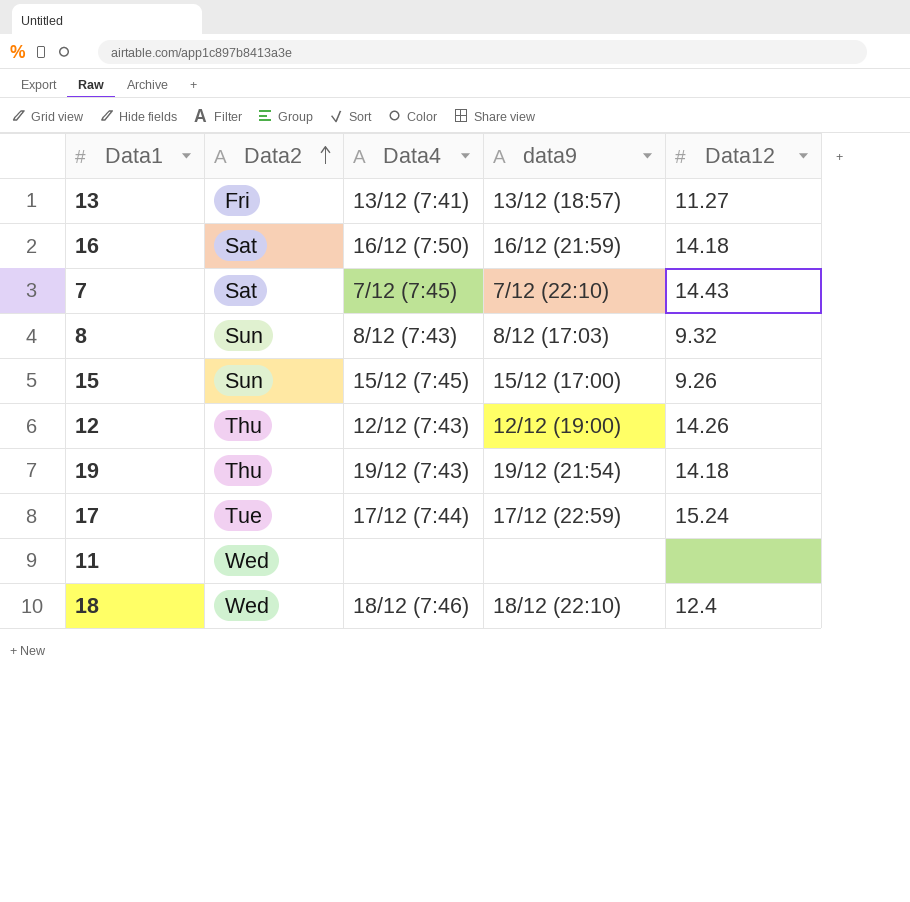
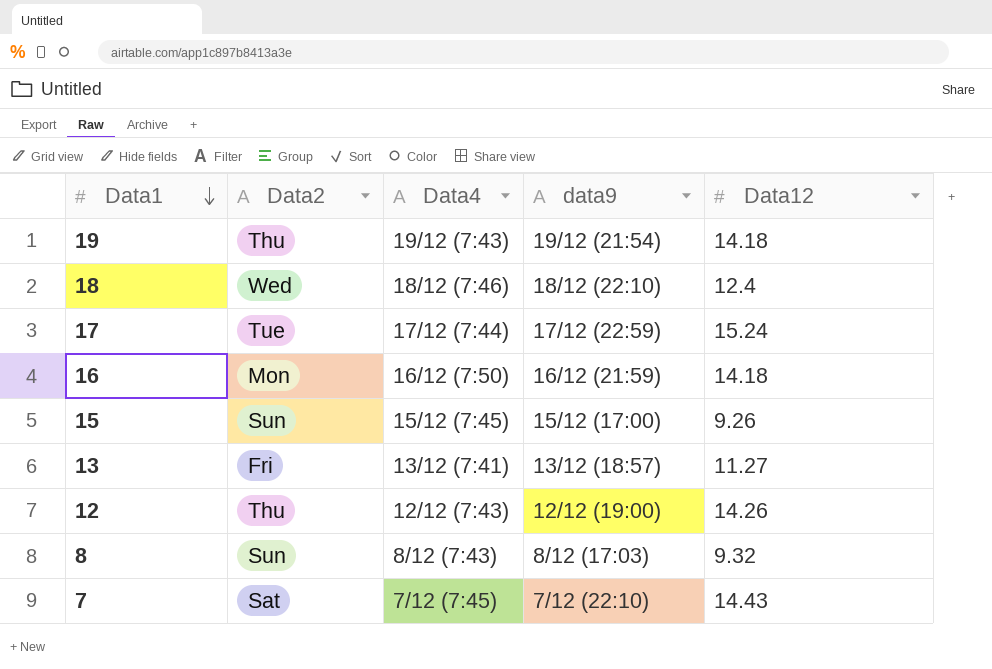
row order: Data2 ascending -> Data1 descending
row 11: Wed | none | none | none -> none
16 | Data2: Sat -> Mon

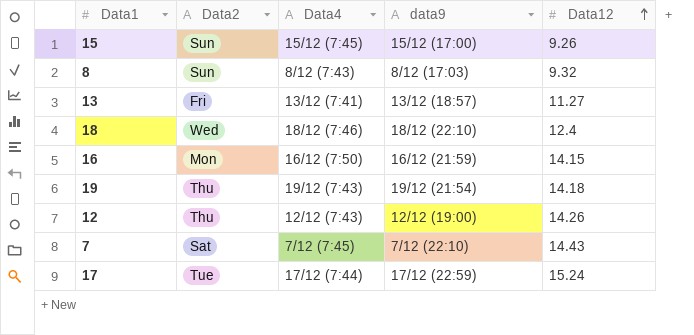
row order: Data1 descending -> Data12 ascending
16 | Data12: 14.18 -> 14.15

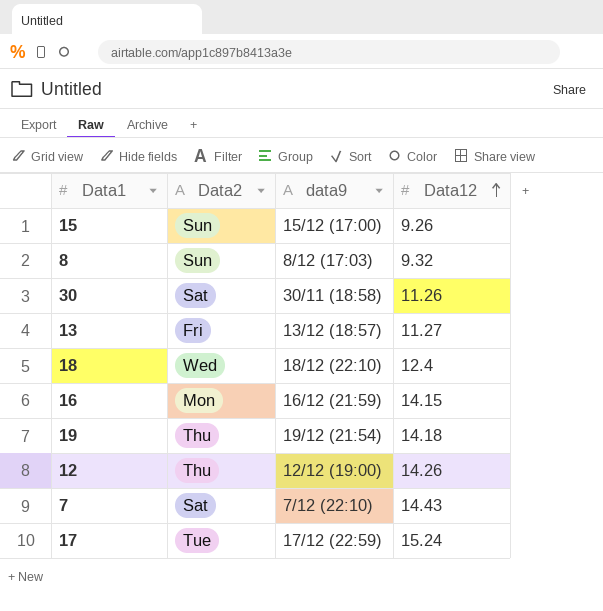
column Data4 | position: 3 -> none
row 30: none -> Sat | 30/11 (18:58) | 11.26

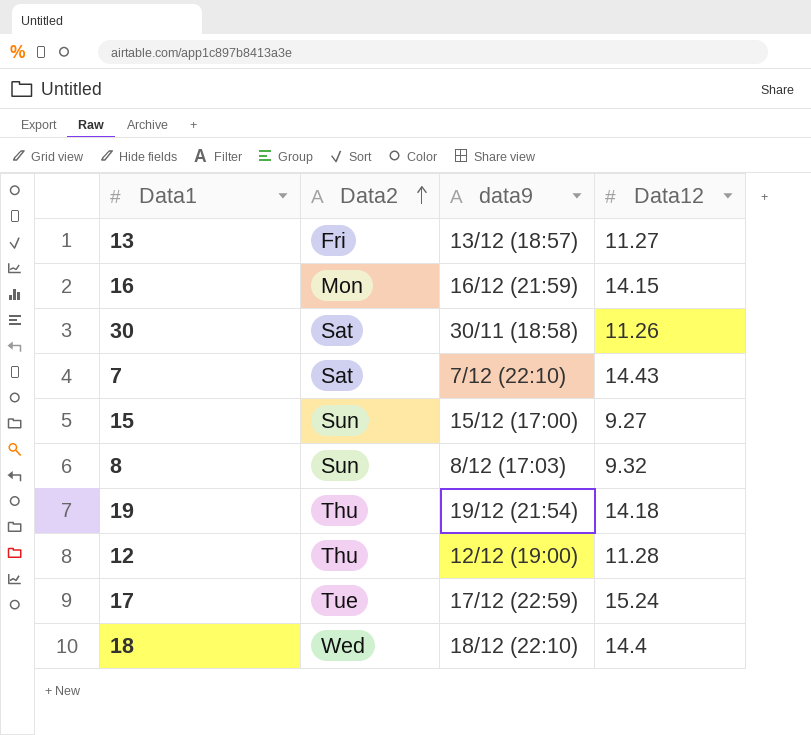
row order: Data12 ascending -> Data2 ascending
15 | Data12: 9.26 -> 9.27
12 | Data12: 14.26 -> 11.28
18 | Data12: 12.4 -> 14.4

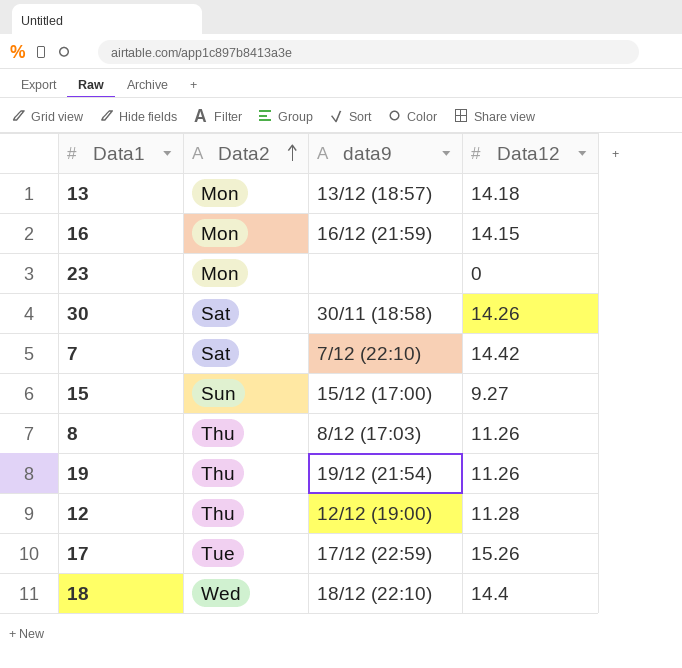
13 | Data2: Fri -> Mon
13 | Data12: 11.27 -> 14.18
row 23: none -> Mon | none | 0
30 | Data12: 11.26 -> 14.26
7 | Data12: 14.43 -> 14.42
8 | Data2: Sun -> Thu
8 | Data12: 9.32 -> 11.26
19 | Data12: 14.18 -> 11.26
17 | Data12: 15.24 -> 15.26

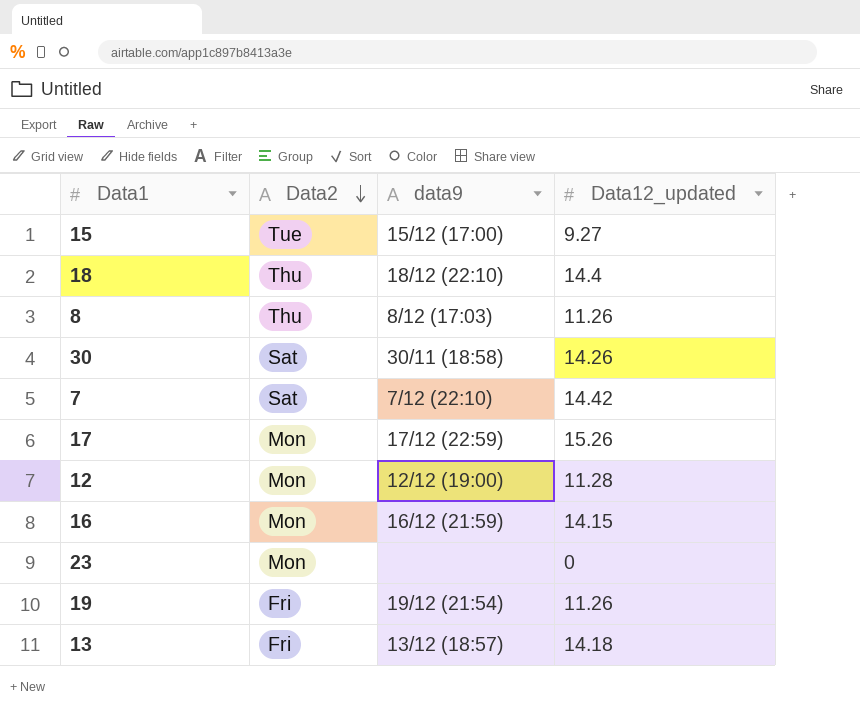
row order: Data2 ascending -> Data2 descending
column name: Data12 -> Data12_updated
15 | Data2: Sun -> Tue
18 | Data2: Wed -> Thu
17 | Data2: Tue -> Mon
12 | Data2: Thu -> Mon
19 | Data2: Thu -> Fri
13 | Data2: Mon -> Fri

